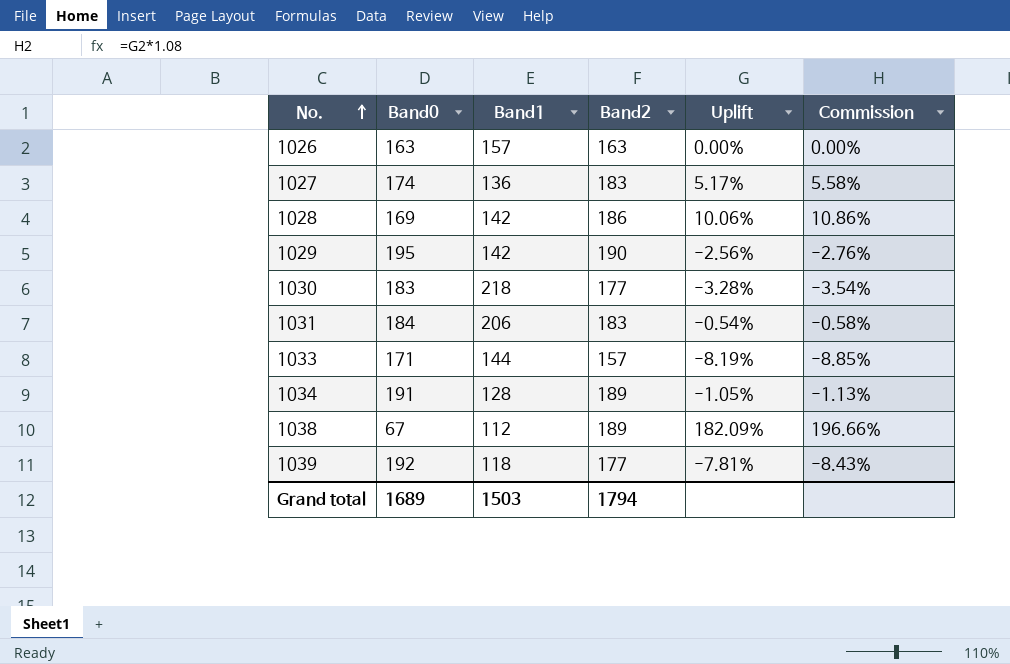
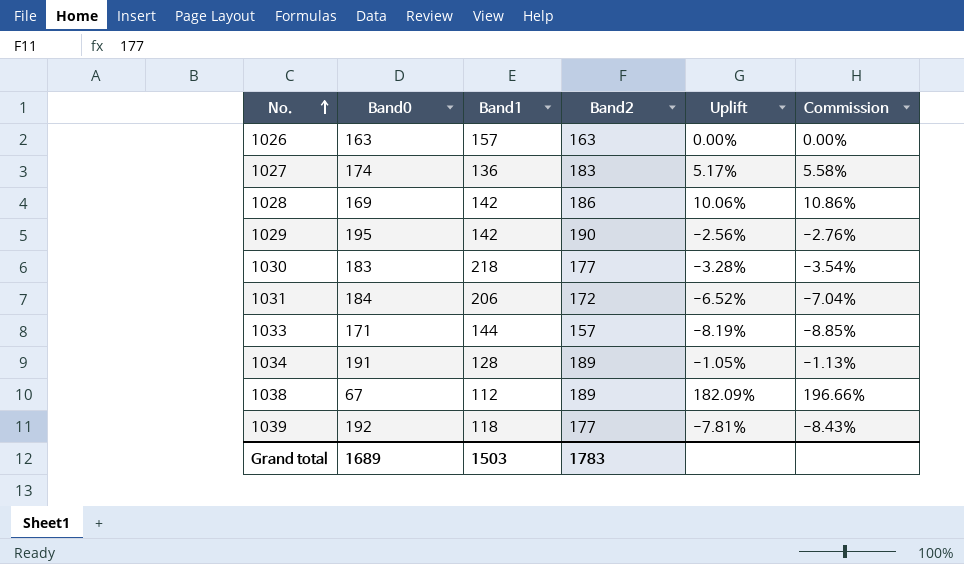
1031 | Band2: 183 -> 172
1031 | Uplift: -0.54% -> -6.52%
1031 | Commission: -0.58% -> -7.04%
Grand total | Band2: 1794 -> 1783

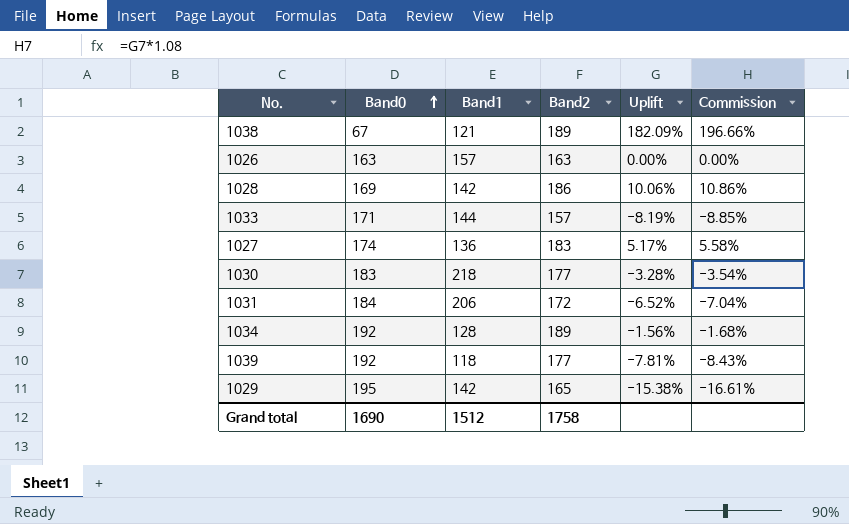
row order: No. ascending -> Band0 ascending
1038 | Band1: 112 -> 121
1034 | Band0: 191 -> 192
1034 | Uplift: -1.05% -> -1.56%
1034 | Commission: -1.13% -> -1.68%
1029 | Band2: 190 -> 165
1029 | Uplift: -2.56% -> -15.38%
1029 | Commission: -2.76% -> -16.61%
Grand total | Band0: 1689 -> 1690
Grand total | Band1: 1503 -> 1512
Grand total | Band2: 1783 -> 1758

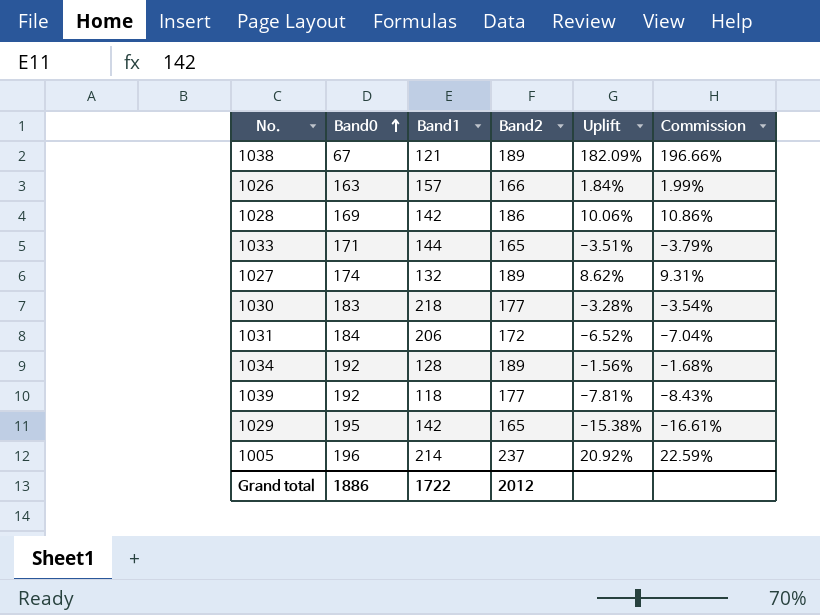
1026 | Band2: 163 -> 166
1026 | Uplift: 0.00% -> 1.84%
1026 | Commission: 0.00% -> 1.99%
1033 | Band2: 157 -> 165
1033 | Uplift: -8.19% -> -3.51%
1033 | Commission: -8.85% -> -3.79%
1027 | Band1: 136 -> 132
1027 | Band2: 183 -> 189
1027 | Uplift: 5.17% -> 8.62%
1027 | Commission: 5.58% -> 9.31%
row 1005: none -> 196 | 214 | 237 | 20.92% | 22.59%
Grand total | Band0: 1690 -> 1886
Grand total | Band1: 1512 -> 1722
Grand total | Band2: 1758 -> 2012

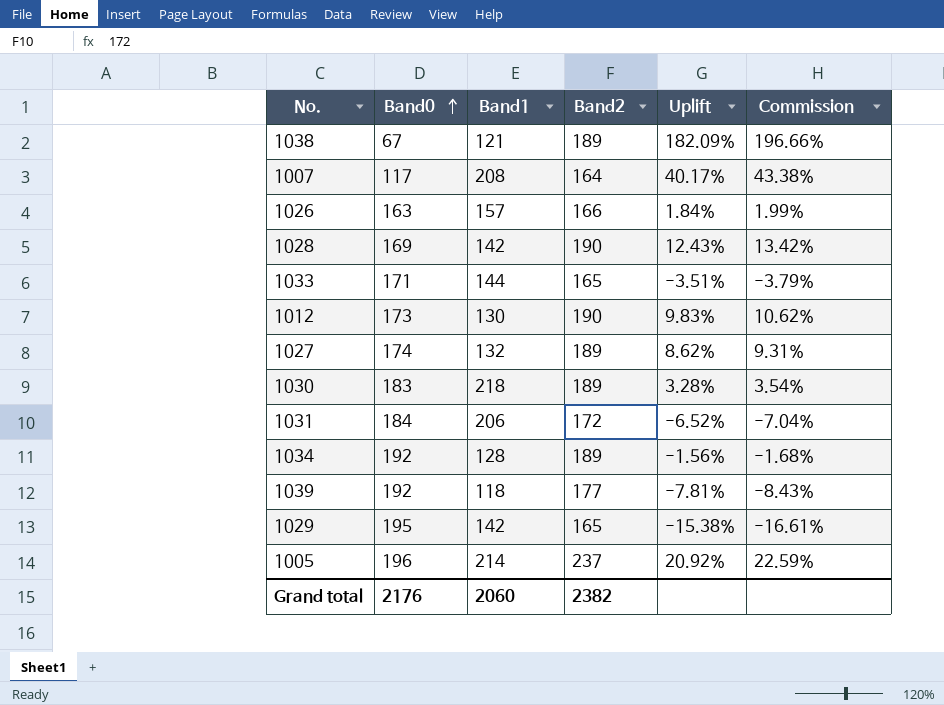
row 1007: none -> 117 | 208 | 164 | 40.17% | 43.38%
1028 | Band2: 186 -> 190
1028 | Uplift: 10.06% -> 12.43%
1028 | Commission: 10.86% -> 13.42%
row 1012: none -> 173 | 130 | 190 | 9.83% | 10.62%
1030 | Band2: 177 -> 189
1030 | Uplift: -3.28% -> 3.28%
1030 | Commission: -3.54% -> 3.54%
Grand total | Band0: 1886 -> 2176
Grand total | Band1: 1722 -> 2060
Grand total | Band2: 2012 -> 2382

